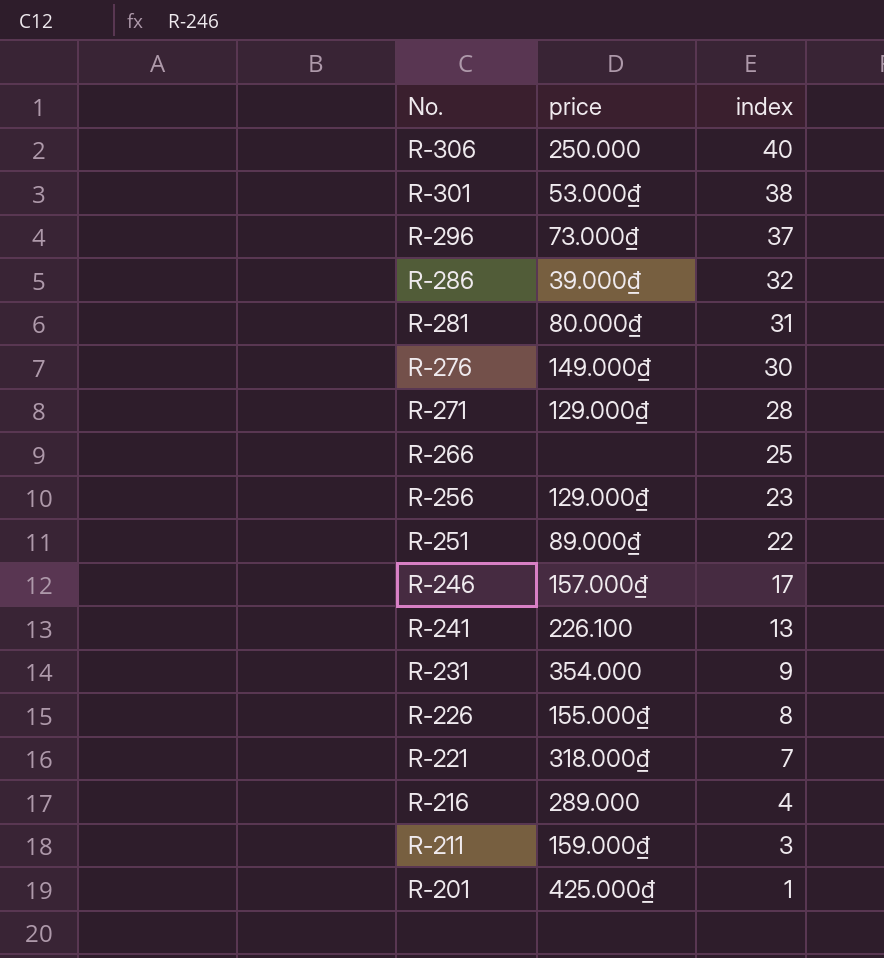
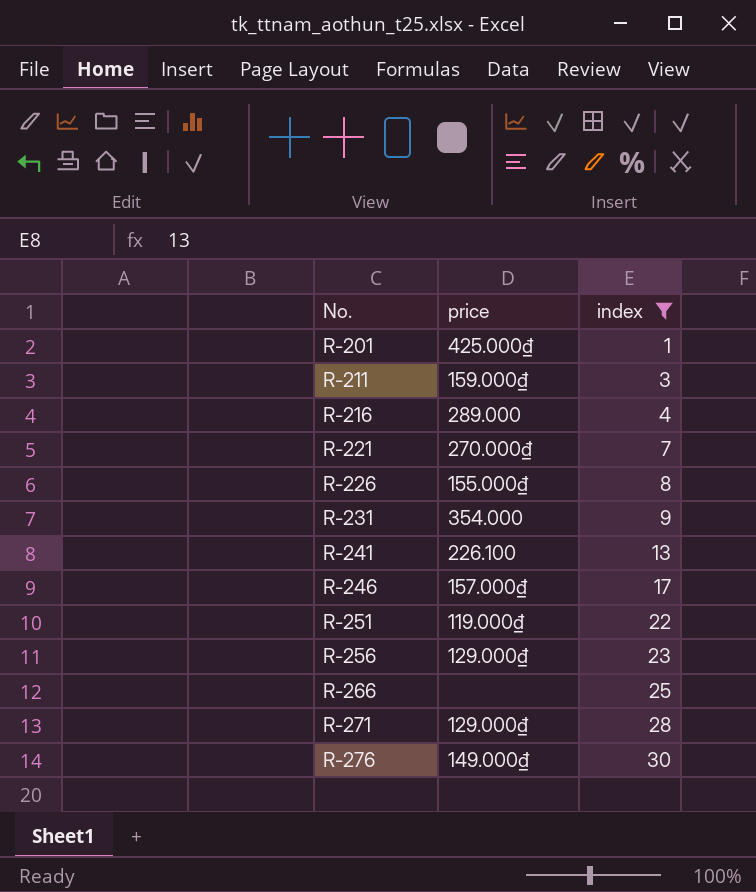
filter: none -> index <= 30
row order: No. descending -> No. ascending
R-221 | price: 318.000₫ -> 270.000₫
R-251 | price: 89.000₫ -> 119.000₫

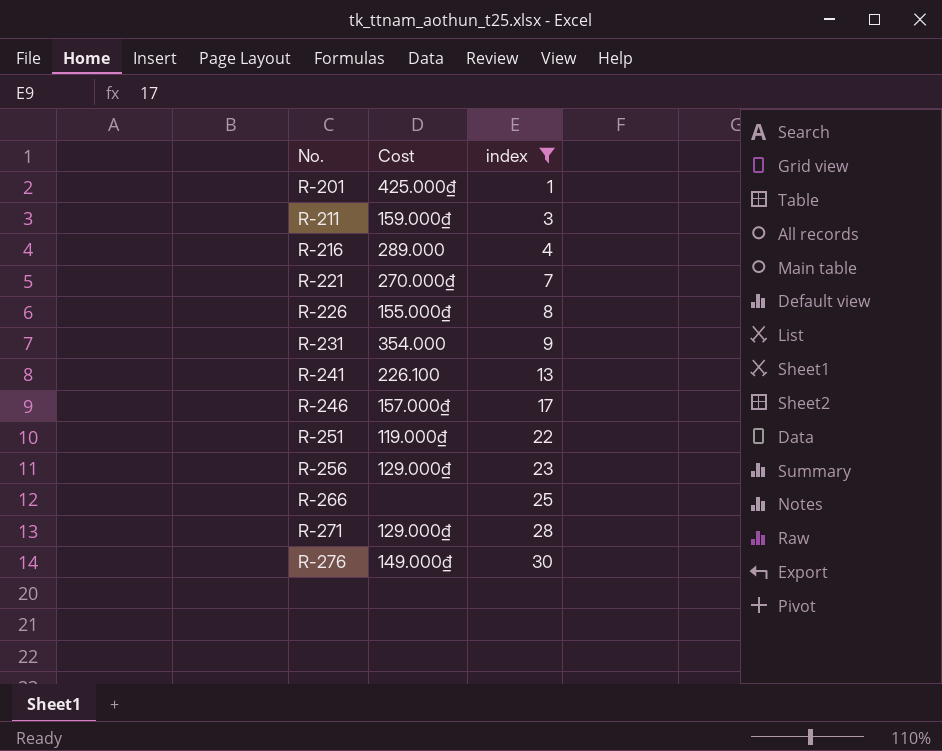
column name: price -> Cost

